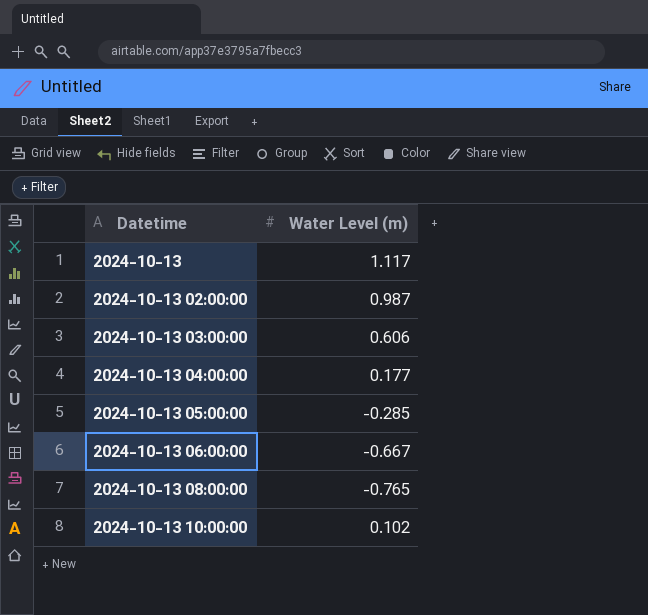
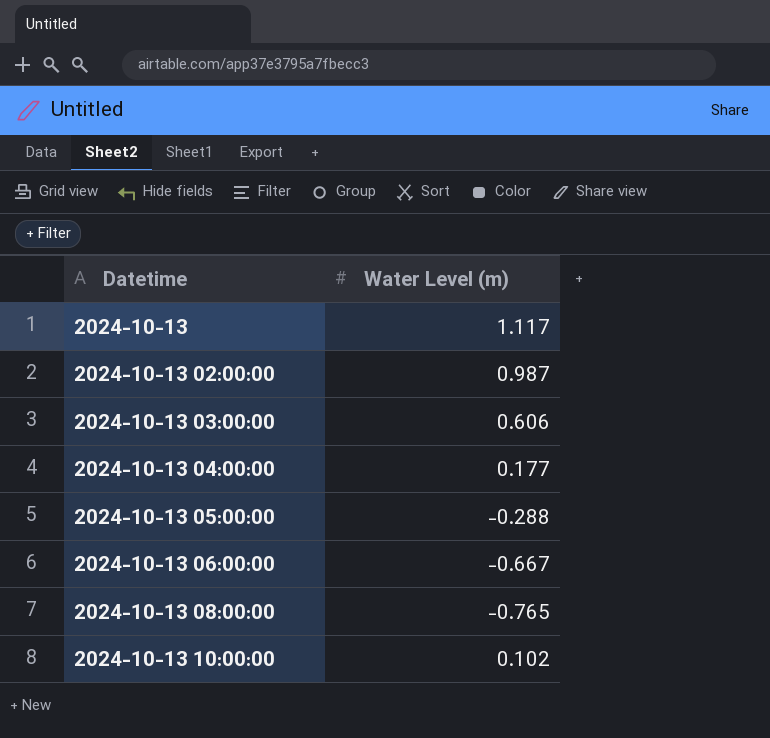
2024-10-13 05:00:00 | Water Level (m): -0.285 -> -0.288

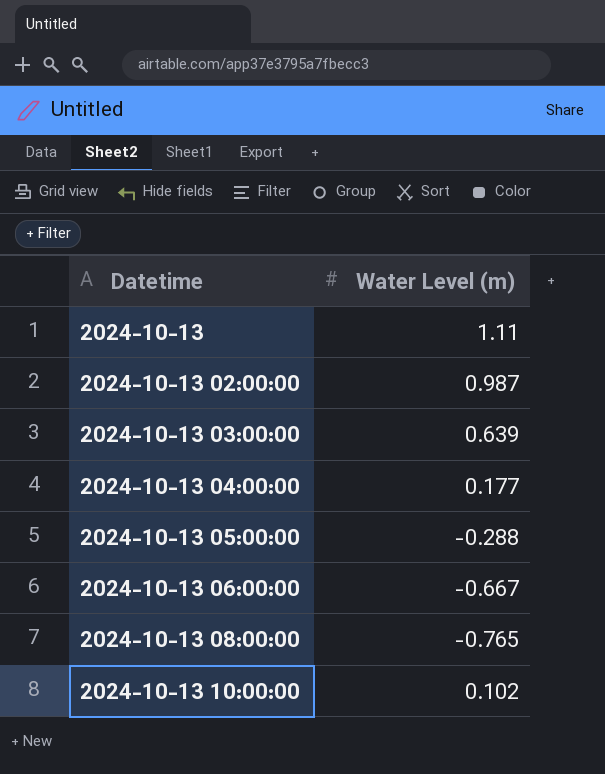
2024-10-13 | Water Level (m): 1.117 -> 1.11
2024-10-13 03:00:00 | Water Level (m): 0.606 -> 0.639

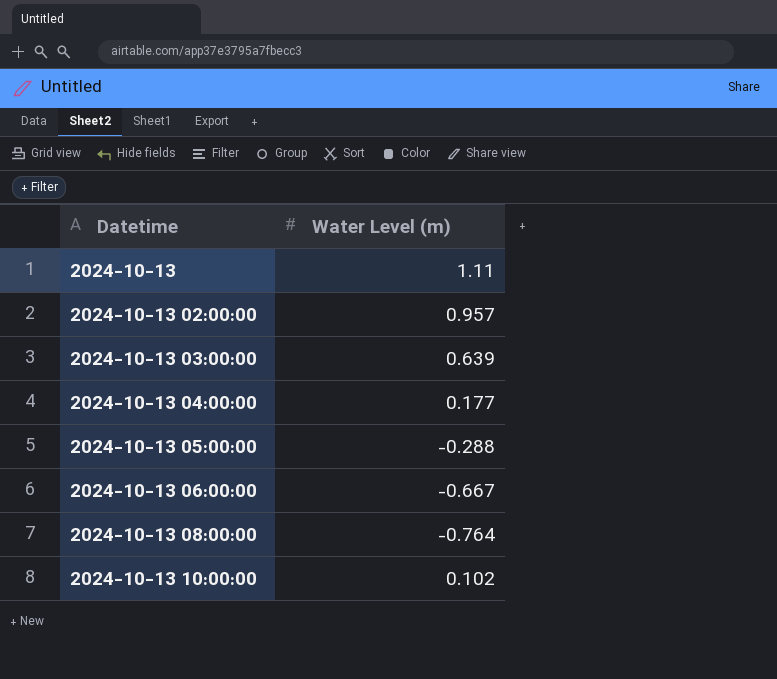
2024-10-13 02:00:00 | Water Level (m): 0.987 -> 0.957
2024-10-13 08:00:00 | Water Level (m): -0.765 -> -0.764

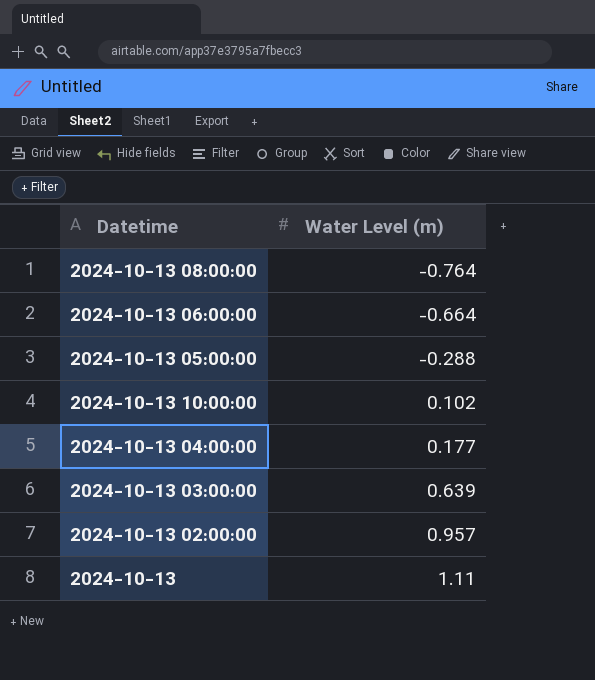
row order: Datetime ascending -> Water Level (m) ascending
2024-10-13 06:00:00 | Water Level (m): -0.667 -> -0.664

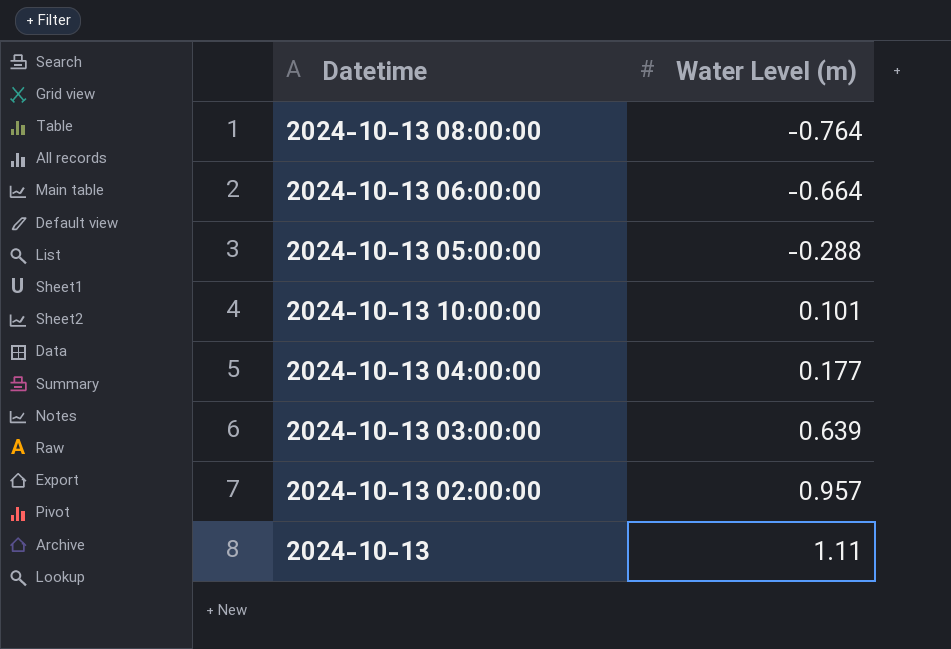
2024-10-13 10:00:00 | Water Level (m): 0.102 -> 0.101

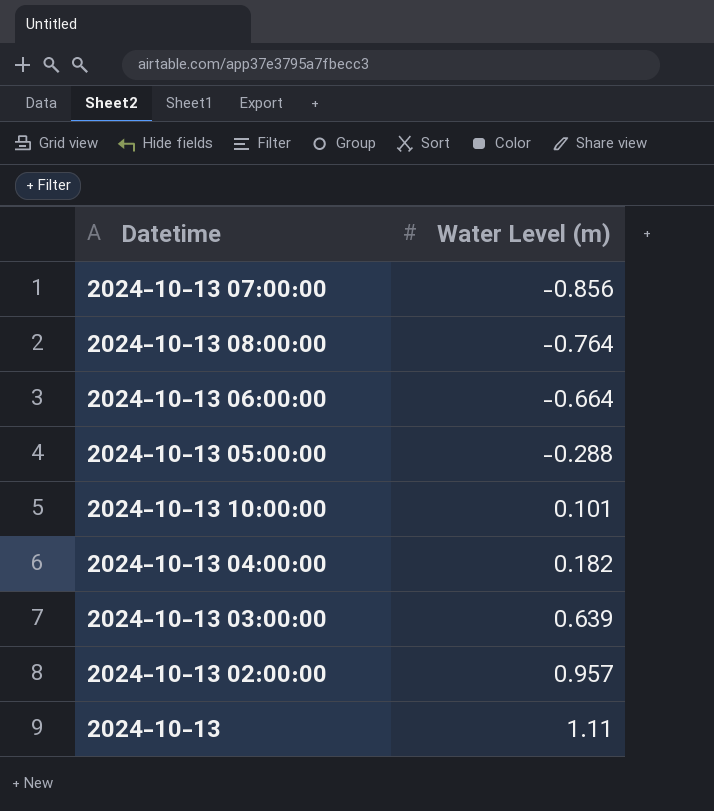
row 2024-10-13 07:00:00: none -> -0.856
2024-10-13 04:00:00 | Water Level (m): 0.177 -> 0.182

